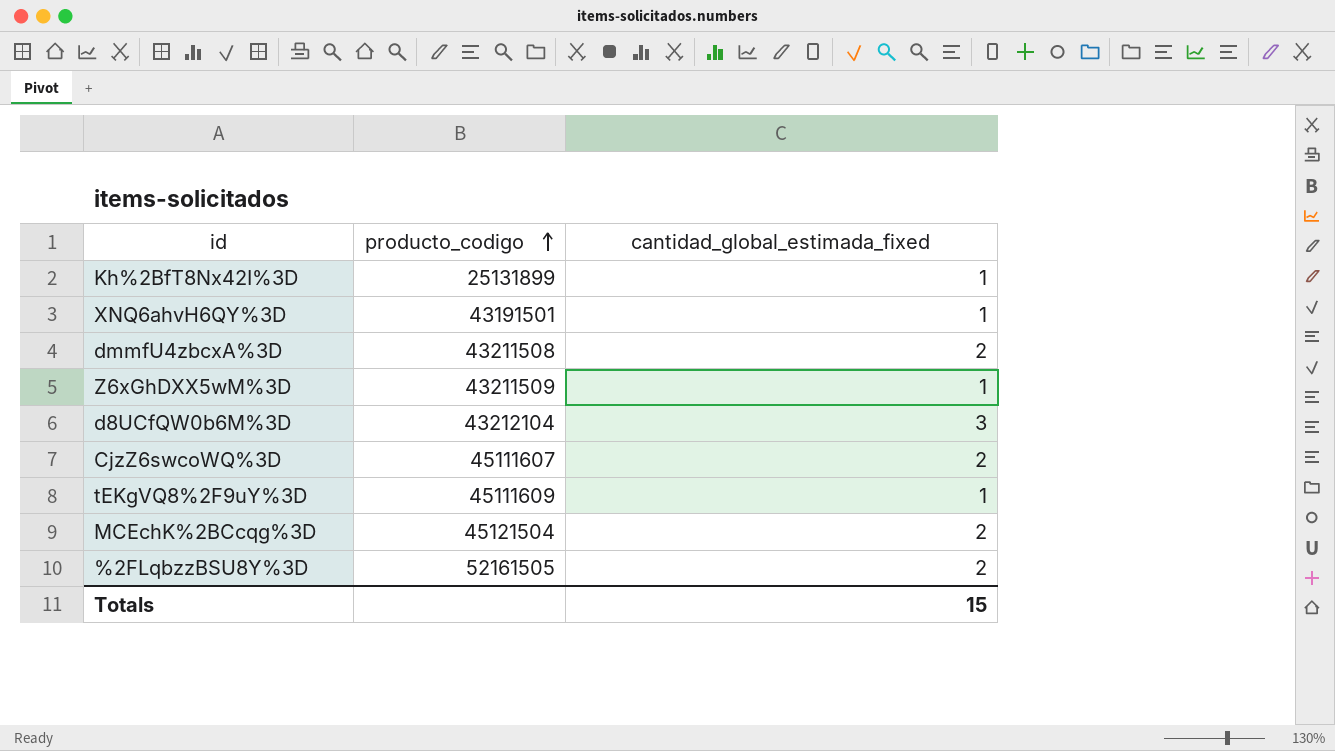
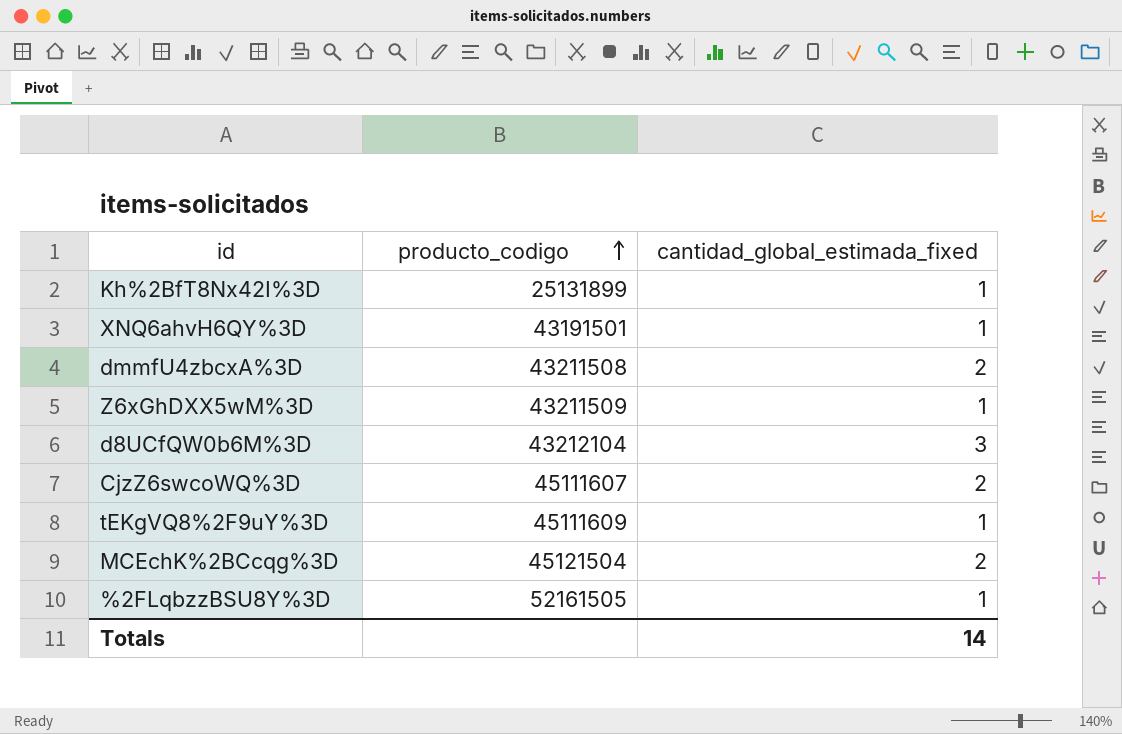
%2FLqbzzBSU8Y%3D | cantidad_global_estimada_fixed: 2 -> 1
Totals | cantidad_global_estimada_fixed: 15 -> 14

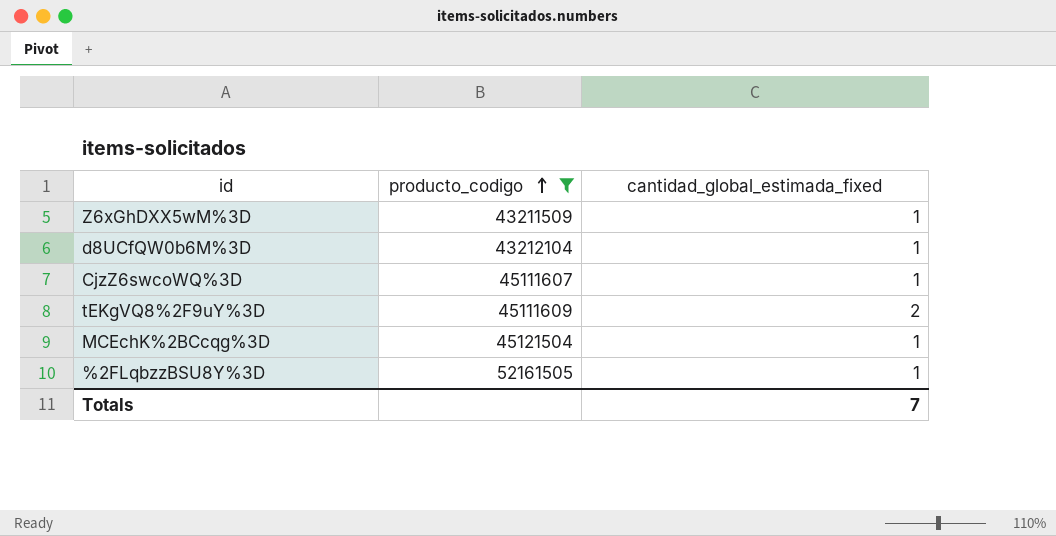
filter: none -> producto_codigo >= 43211509
d8UCfQW0b6M%3D | cantidad_global_estimada_fixed: 3 -> 1
CjzZ6swcoWQ%3D | cantidad_global_estimada_fixed: 2 -> 1
tEKgVQ8%2F9uY%3D | cantidad_global_estimada_fixed: 1 -> 2
MCEchK%2BCcqg%3D | cantidad_global_estimada_fixed: 2 -> 1
Totals | cantidad_global_estimada_fixed: 14 -> 7

